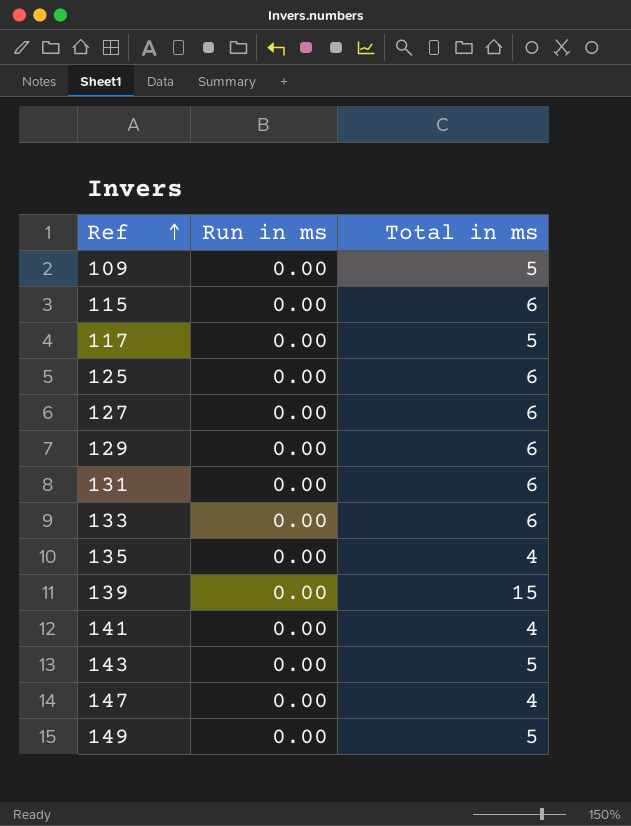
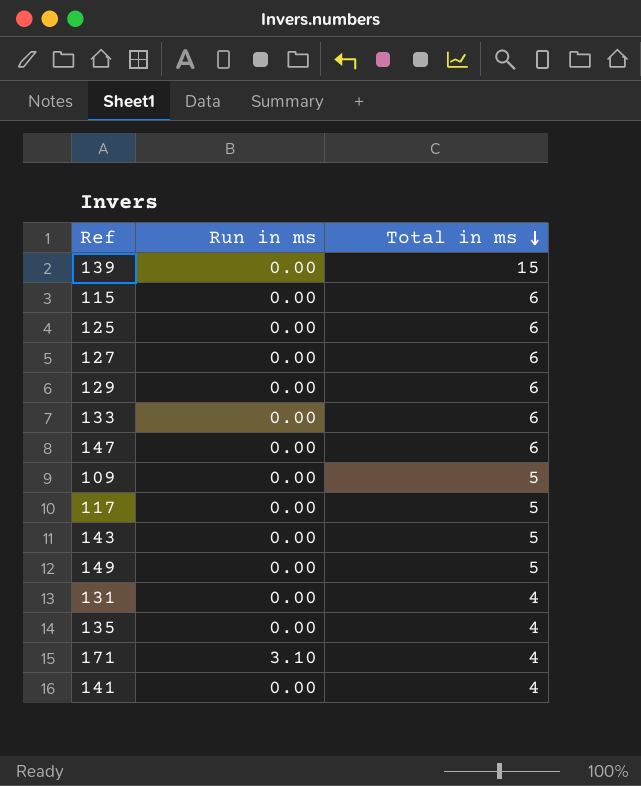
row order: Ref ascending -> Total in ms descending
147 | Total in ms: 4 -> 6
131 | Total in ms: 6 -> 4
row 171: none -> 3.10 | 4

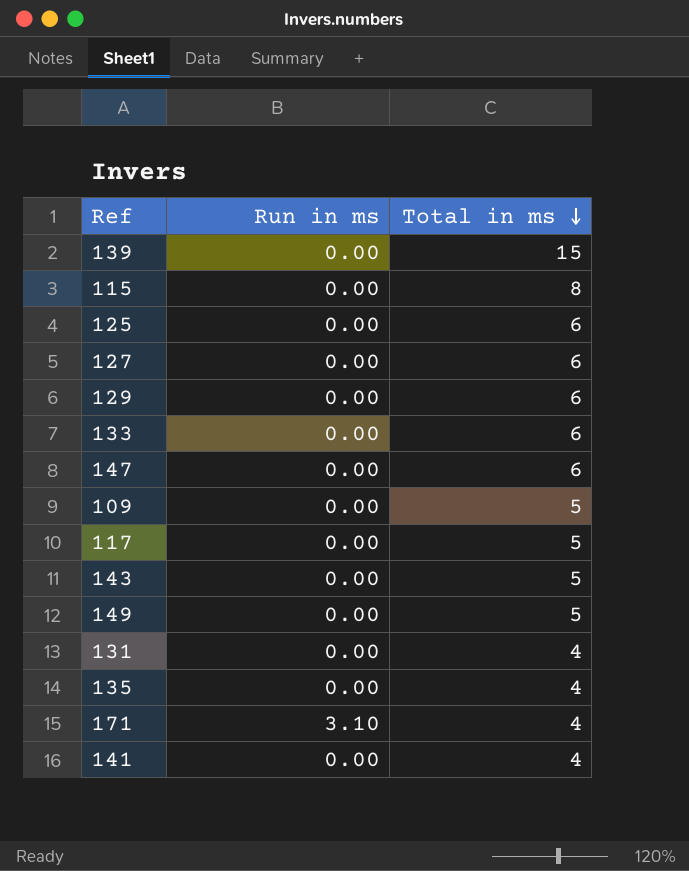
115 | Total in ms: 6 -> 8

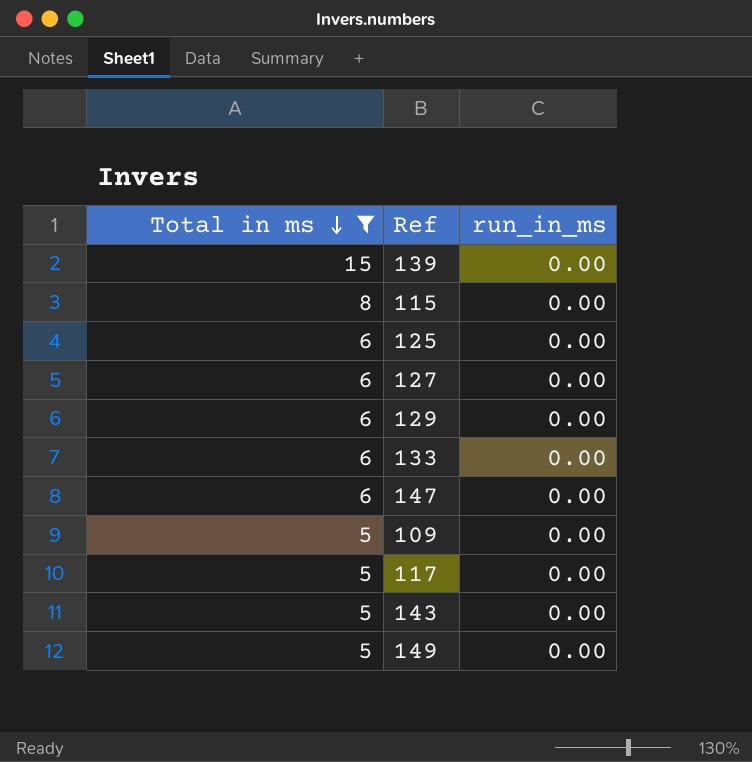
filter: none -> Total in ms != 4
column Total in ms | position: 3 -> 1
column name: Run in ms -> run_in_ms

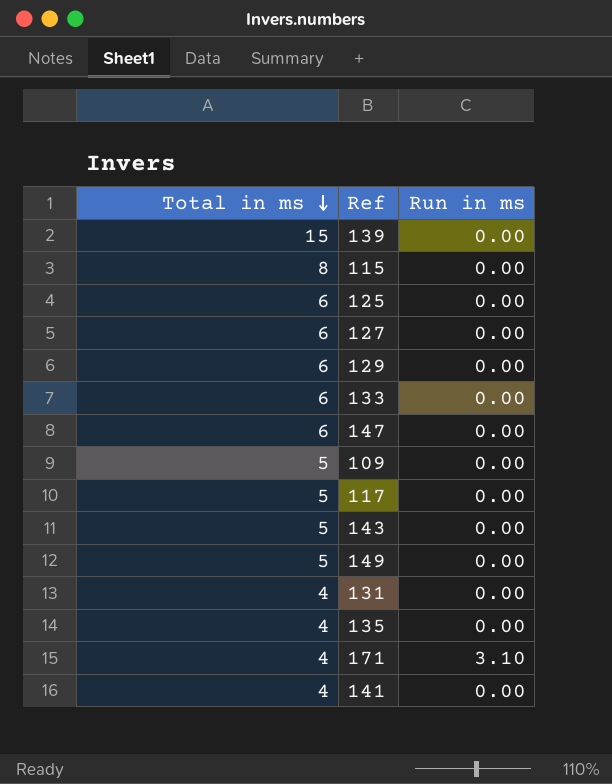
filter: Total in ms != 4 -> none
column name: run_in_ms -> Run in ms

